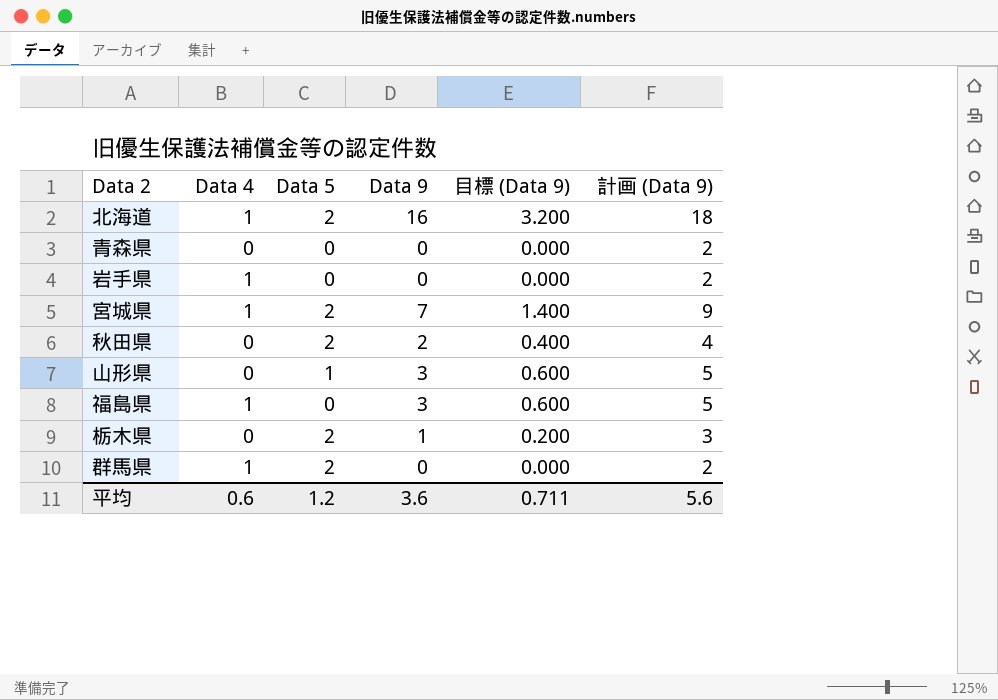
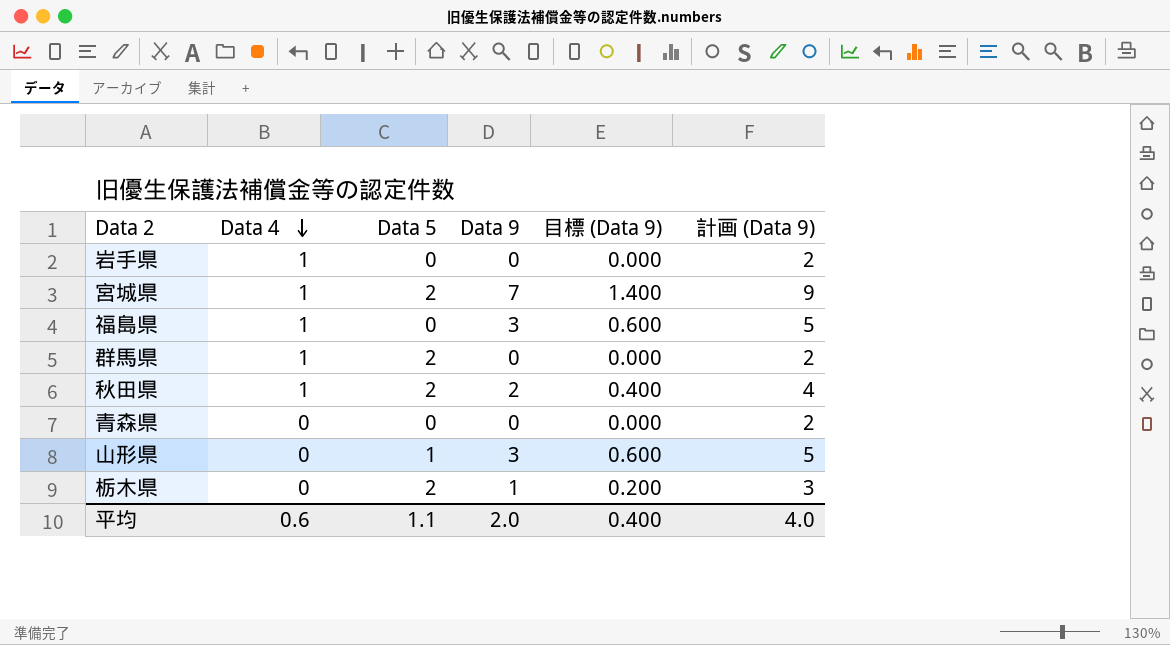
row order: none -> Data 4 descending
row 北海道: 1 | 2 | 16 | 3.200 | 18 -> none
秋田県 | Data 4: 0 -> 1
平均 | Data 5: 1.2 -> 1.1
平均 | Data 9: 3.6 -> 2.0
平均 | 目標 (Data 9): 0.711 -> 0.400
平均 | 計画 (Data 9): 5.6 -> 4.0

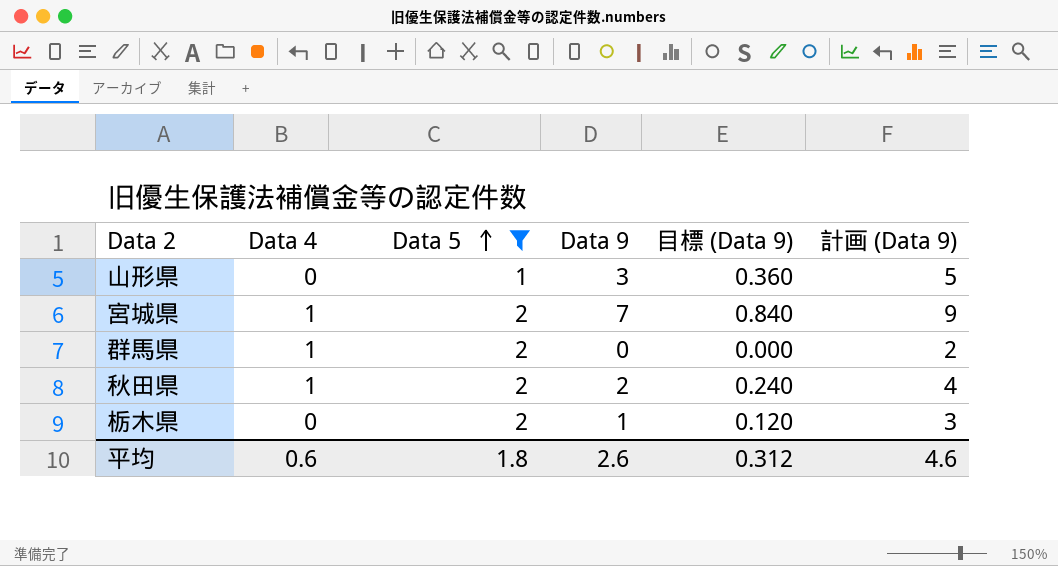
filter: none -> Data 5 != 0
row order: Data 4 descending -> Data 5 ascending
column 目標 (Data 9) | formula: [Data 9] * 0.2 -> [Data 9] * 0.12
平均 | Data 5: 1.1 -> 1.8
平均 | Data 9: 2.0 -> 2.6
平均 | 目標 (Data 9): 0.400 -> 0.312
平均 | 計画 (Data 9): 4.0 -> 4.6

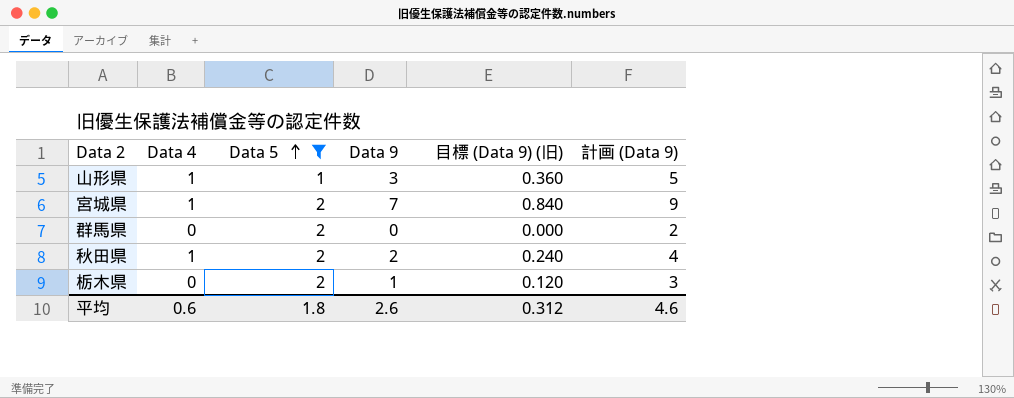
column name: 目標 (Data 9) -> 目標 (Data 9) (旧)
山形県 | Data 4: 0 -> 1
群馬県 | Data 4: 1 -> 0

